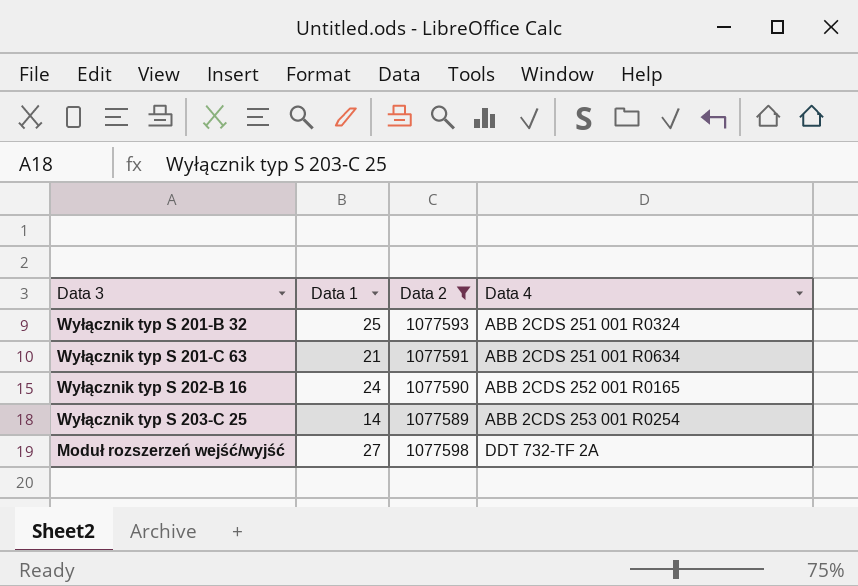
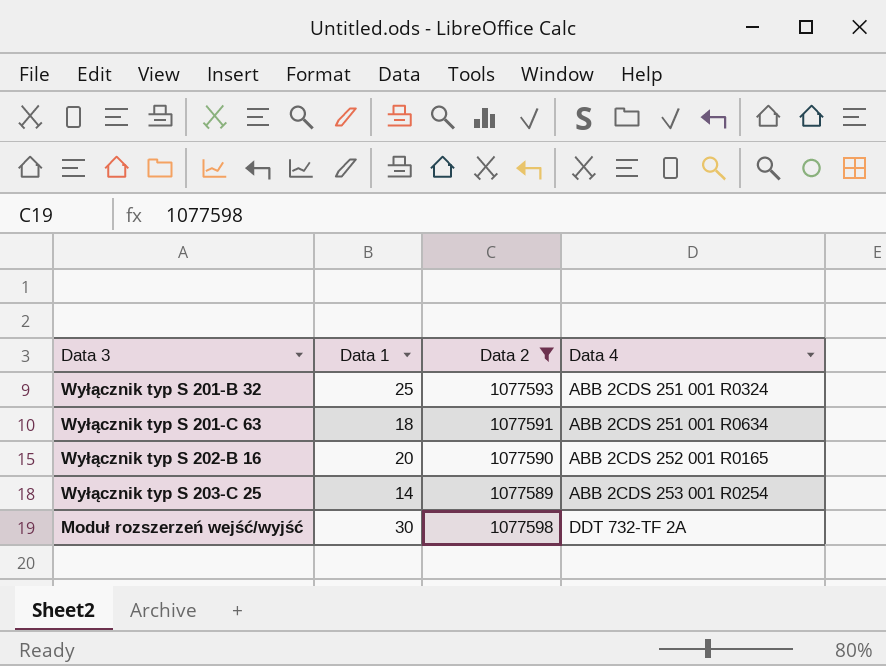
Wyłącznik typ S 201-C 63 | Data 1: 21 -> 18
Wyłącznik typ S 202-B 16 | Data 1: 24 -> 20
Moduł rozszerzeń wejść/wyjść | Data 1: 27 -> 30

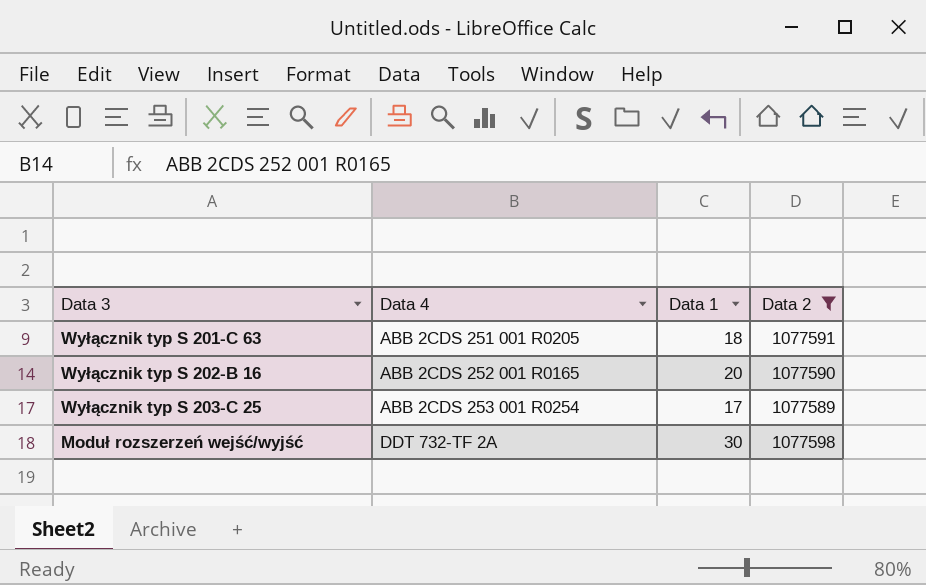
column Data 4 | position: 4 -> 2
row Wyłącznik typ S 201-B 32: 25 | 1077593 | ABB 2CDS 251 001 R0324 -> none
Wyłącznik typ S 201-C 63 | Data 4: ABB 2CDS 251 001 R0634 -> ABB 2CDS 251 001 R0205
Wyłącznik typ S 203-C 25 | Data 1: 14 -> 17

